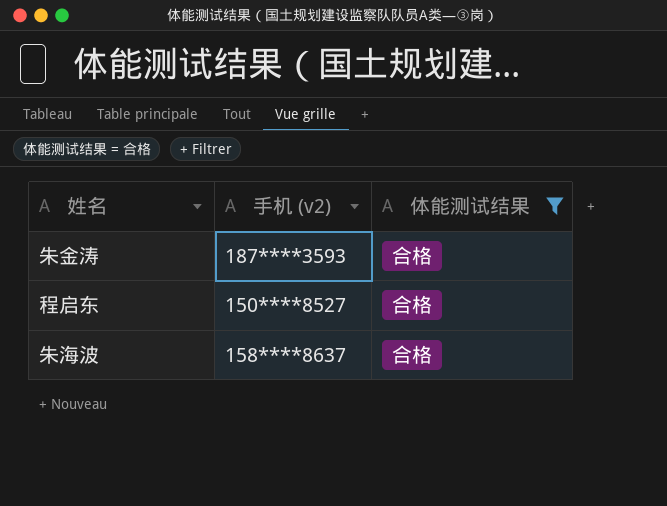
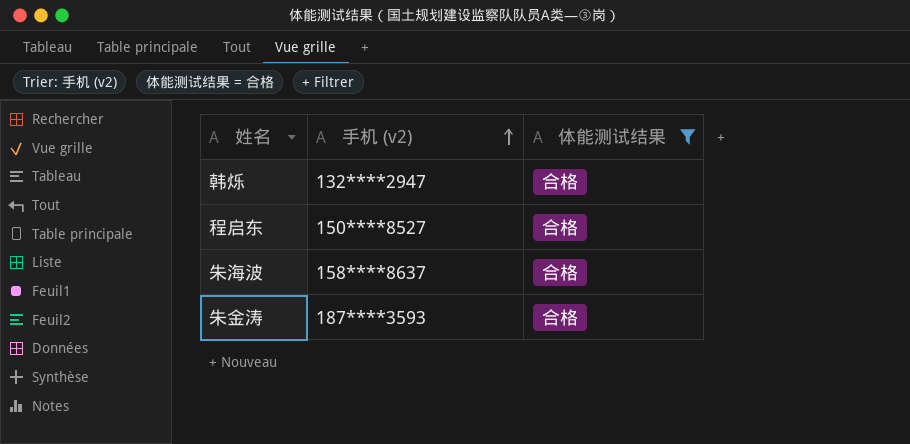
row order: none -> 手机 (v2) ascending
row 韩烁: none -> 132****2947 | 合格

